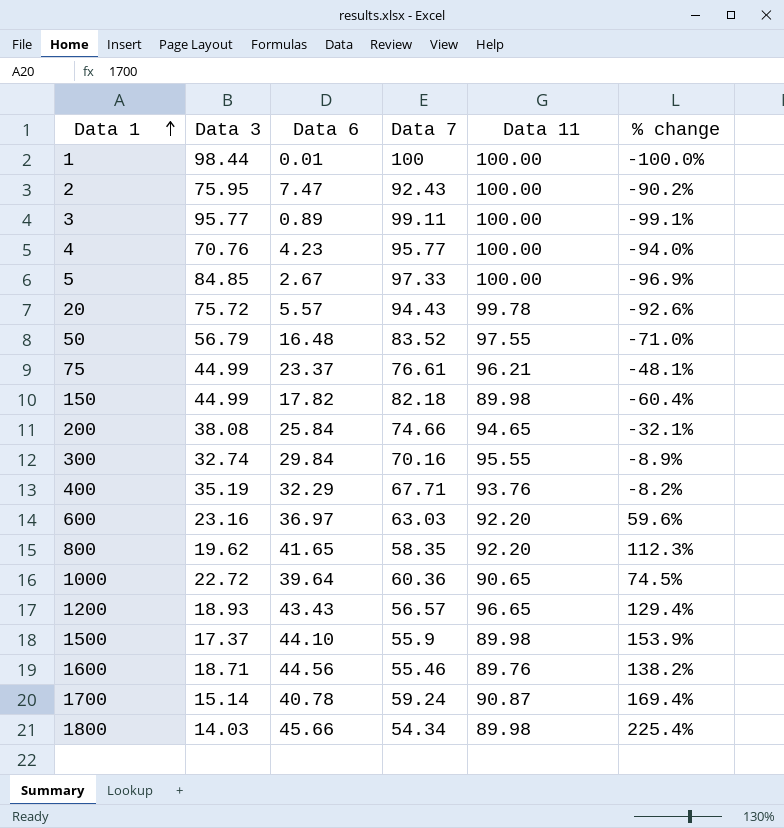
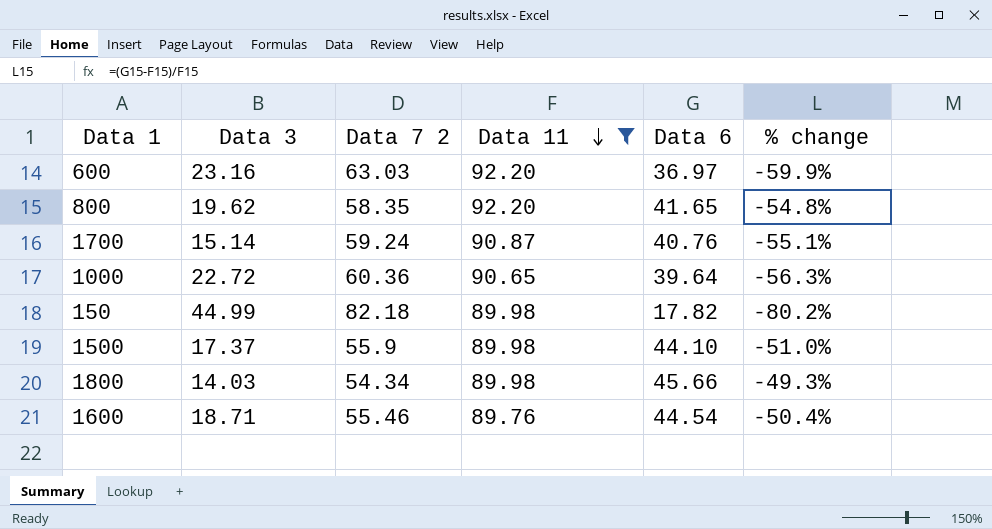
filter: none -> Data 11 <= 92.20
row order: Data 1 ascending -> Data 11 descending
column name: Data 7 -> Data 7 2
column Data 6 | position: 3 -> 5
column % change | formula: ([Data 6] - [Data 3]) / [Data 3] -> ([Data 6] - [Data 11]) / [Data 11]
1700 | Data 6: 40.78 -> 40.76
1600 | Data 6: 44.56 -> 44.54

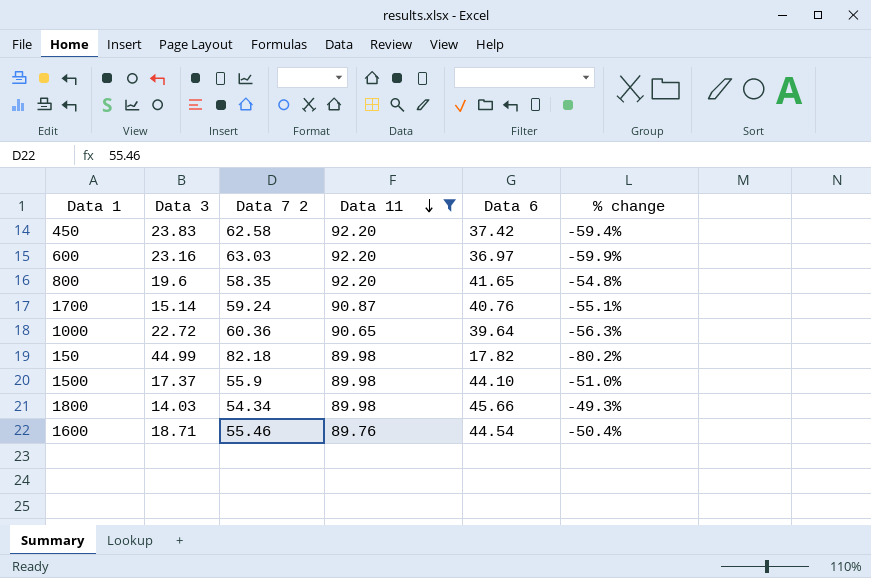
row 450: none -> 23.83 | 62.58 | 92.20 | 37.42 | -59.4%
800 | Data 3: 19.62 -> 19.6

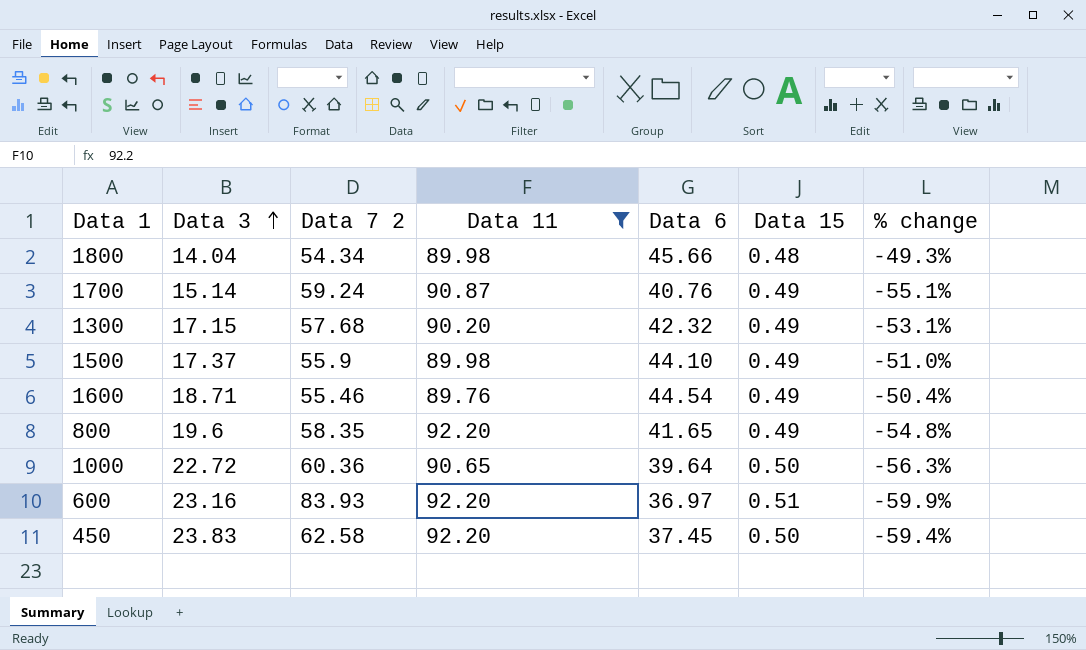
row order: Data 11 descending -> Data 3 ascending
column Data 15 | position: none -> 6
row 150: 44.99 | 82.18 | 89.98 | 17.82 | -80.2% -> none
1800 | Data 3: 14.03 -> 14.04
row 1300: none -> 17.15 | 57.68 | 90.20 | 42.32 | 0.49 | -53.1%
600 | Data 7 2: 63.03 -> 83.93
450 | Data 6: 37.42 -> 37.45

